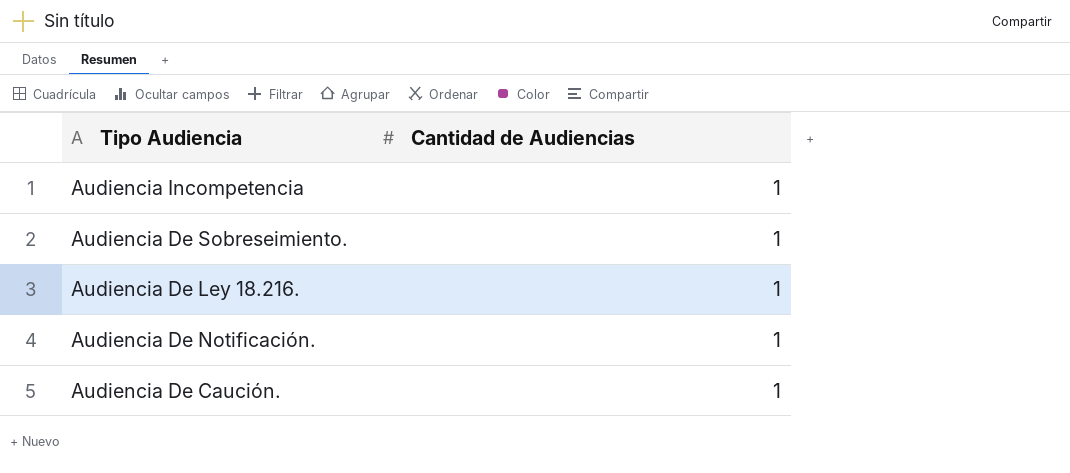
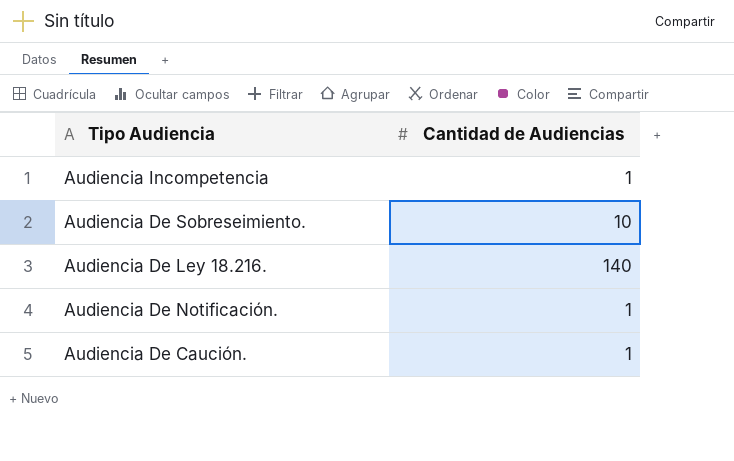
Audiencia De Sobreseimiento. | Cantidad de Audiencias: 1 -> 10
Audiencia De Ley 18.216. | Cantidad de Audiencias: 1 -> 140

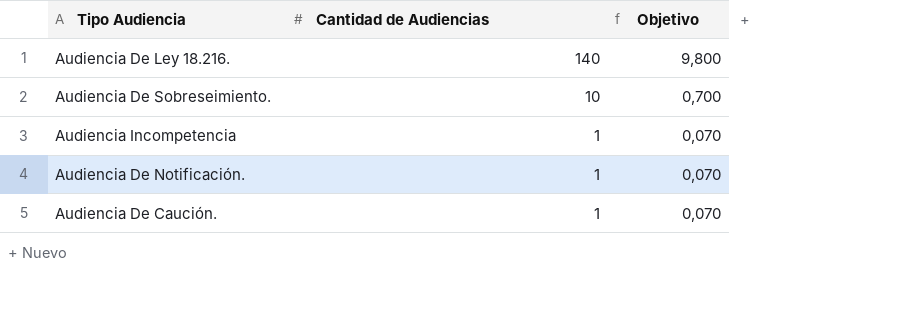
row order: none -> Cantidad de Audiencias descending
column Objetivo | formula: none -> [Cantidad de Audiencias] * 0,07

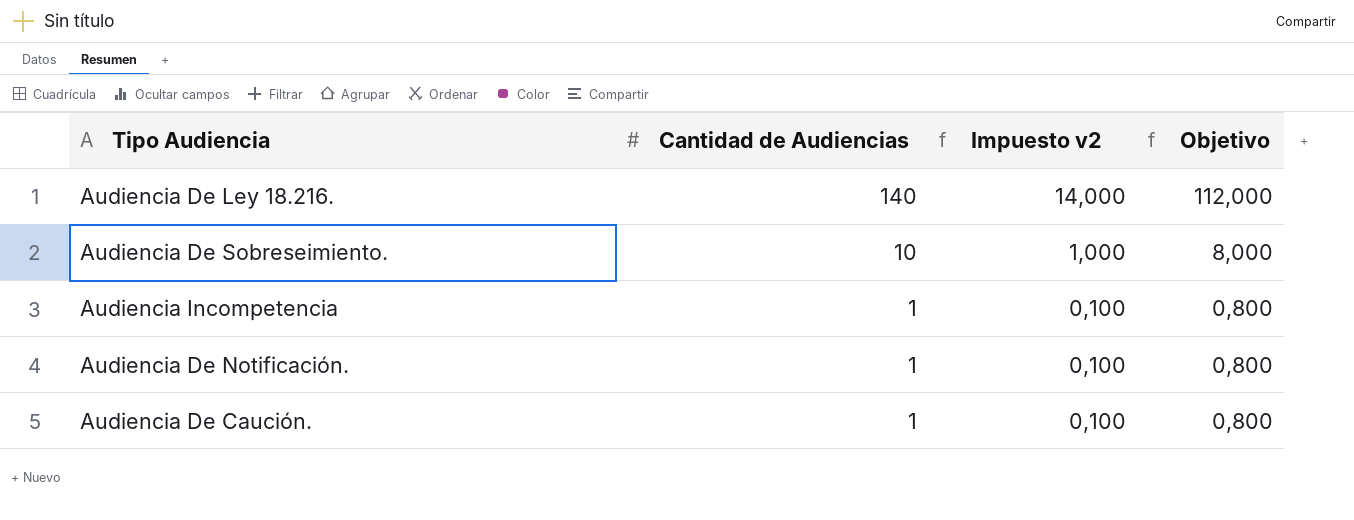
column Impuesto v2 | formula: none -> [Cantidad de Audiencias] * 0,1
column Objetivo | formula: [Cantidad de Audiencias] * 0,07 -> [Cantidad de Audiencias] * 0,8

